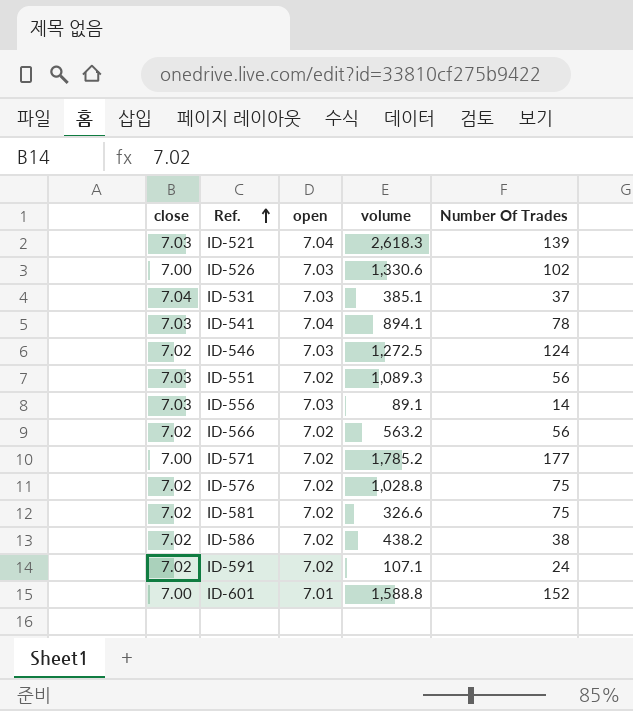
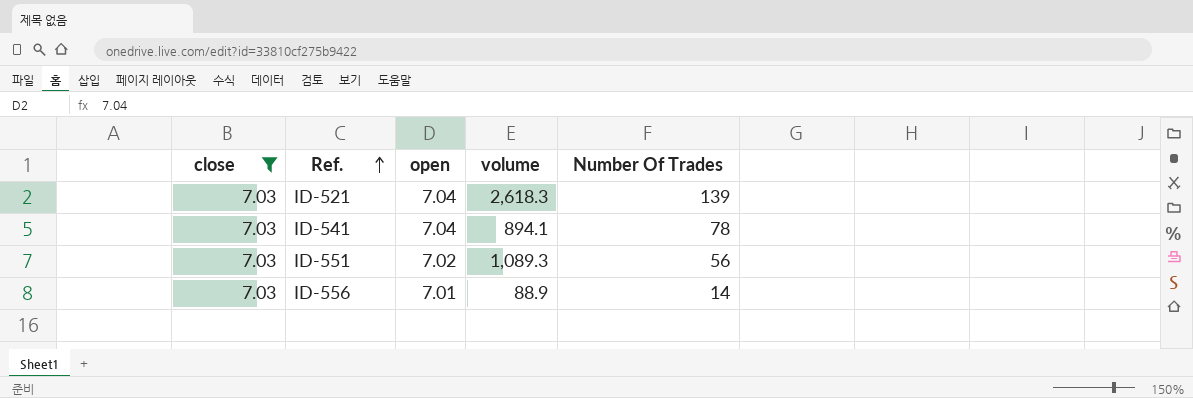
filter: none -> close = 7.03
ID-556 | open: 7.03 -> 7.01
ID-556 | volume: 89.1 -> 88.9

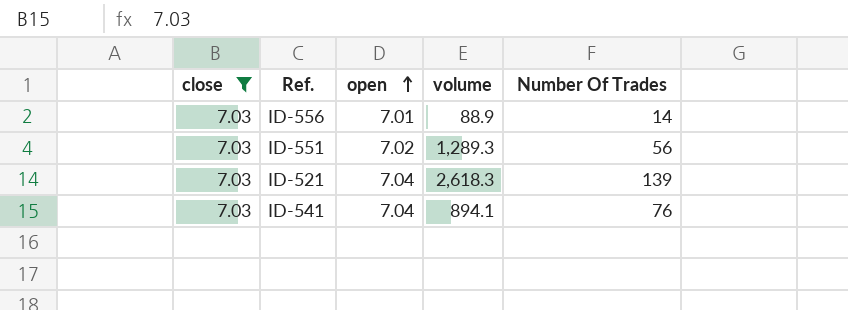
row order: Ref. ascending -> open ascending
ID-551 | volume: 1,089.3 -> 1,289.3
ID-541 | Number Of Trades: 78 -> 76

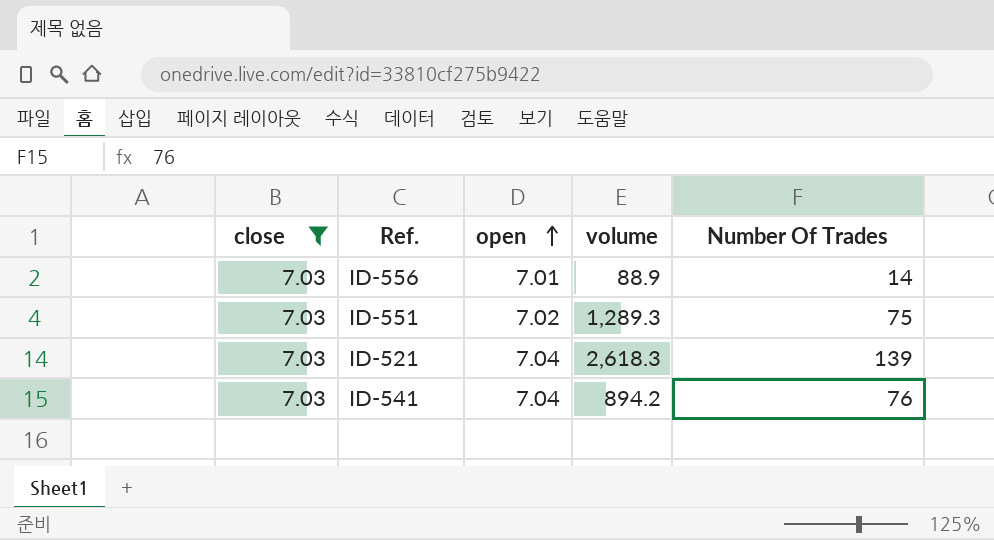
ID-551 | Number Of Trades: 56 -> 75
ID-541 | volume: 894.1 -> 894.2

